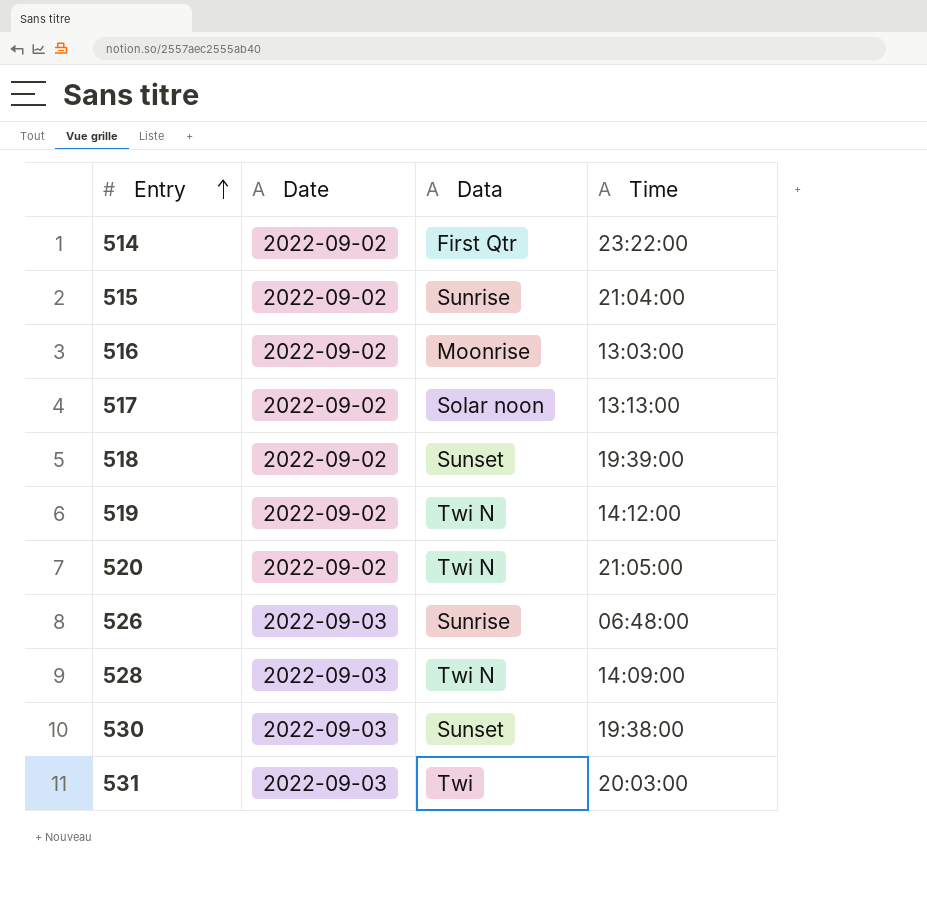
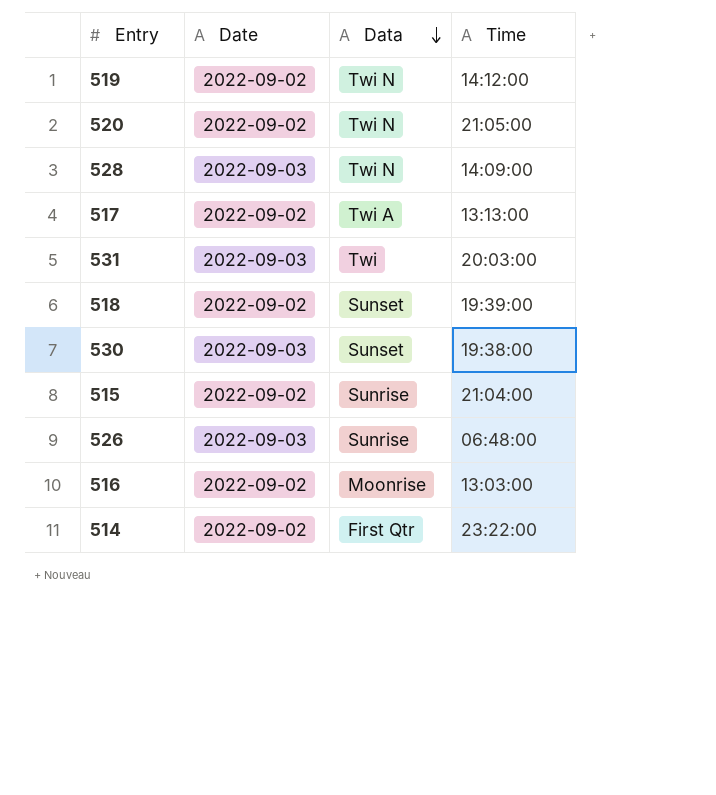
row order: Entry ascending -> Data descending
517 | Data: Solar noon -> Twi A

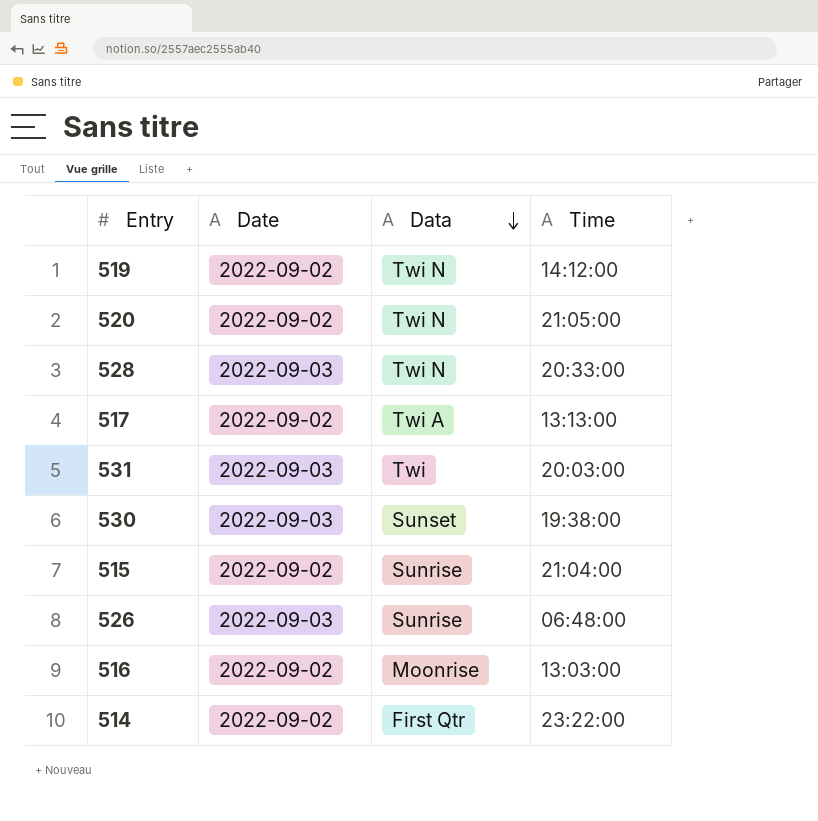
row 518: 2022-09-02 | Sunset | 19:39:00 -> none
528 | Time: 14:09:00 -> 20:33:00

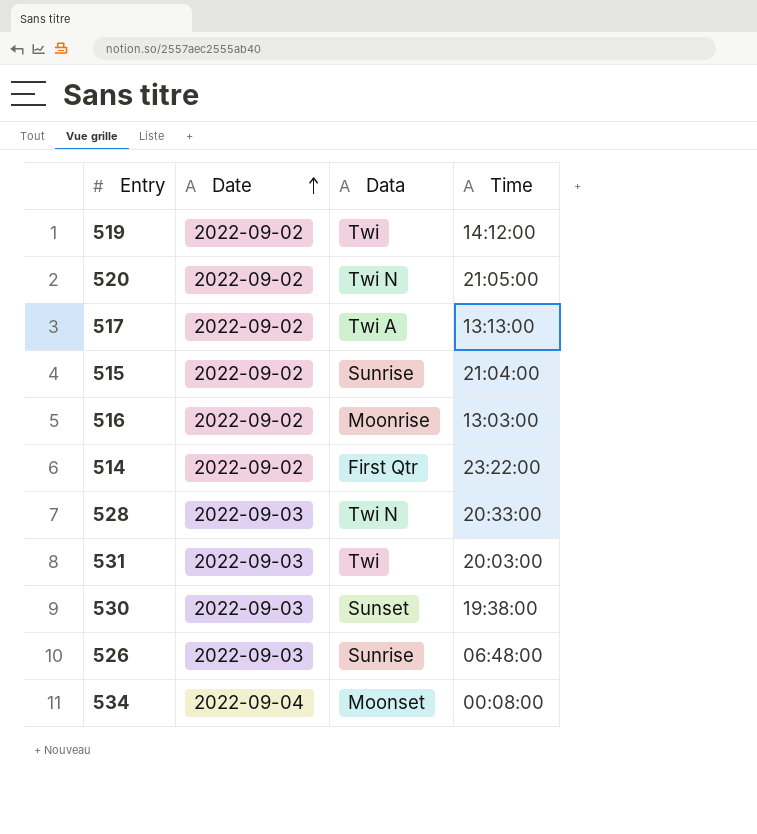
row order: Data descending -> Date ascending
519 | Data: Twi N -> Twi
row 534: none -> 2022-09-04 | Moonset | 00:08:00

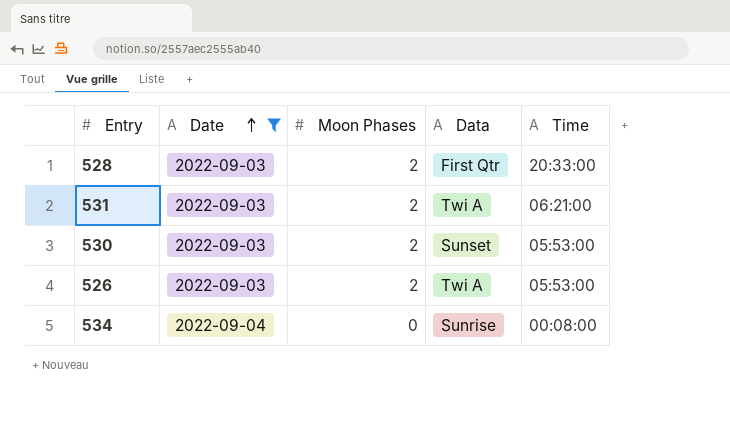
filter: none -> Date != 2022-09-02
column Moon Phases | position: none -> 3
528 | Data: Twi N -> First Qtr
531 | Data: Twi -> Twi A
531 | Time: 20:03:00 -> 06:21:00
530 | Time: 19:38:00 -> 05:53:00
526 | Data: Sunrise -> Twi A
526 | Time: 06:48:00 -> 05:53:00
534 | Data: Moonset -> Sunrise

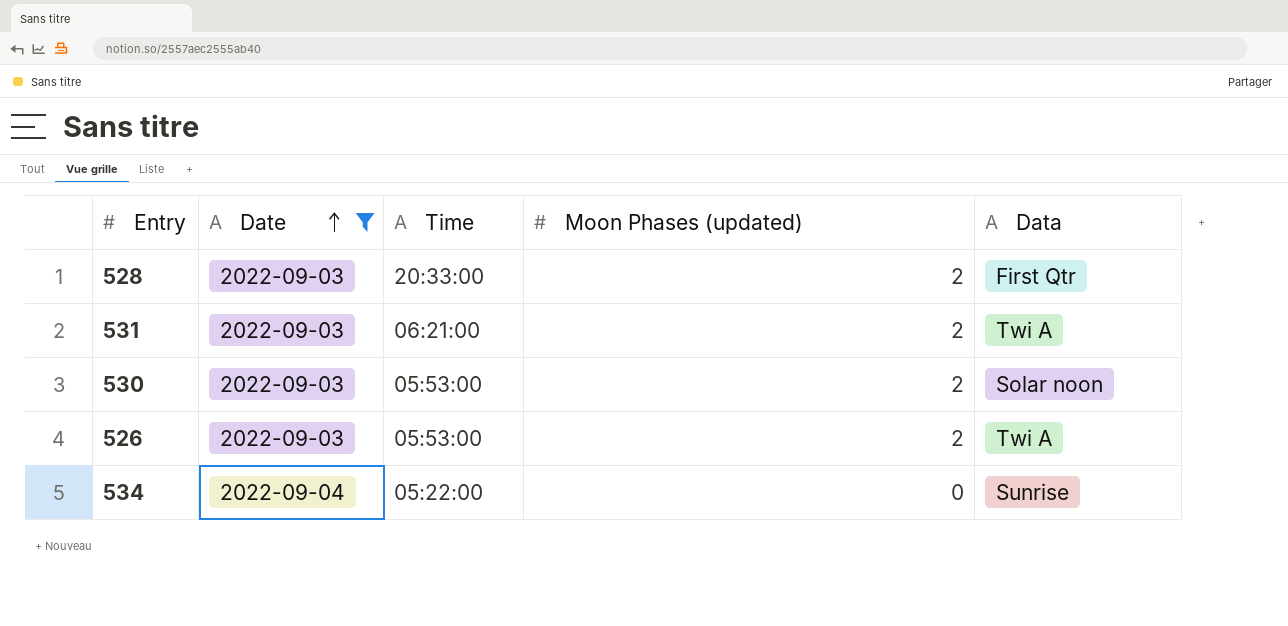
column Time | position: 5 -> 3
column name: Moon Phases -> Moon Phases (updated)
530 | Data: Sunset -> Solar noon
534 | Time: 00:08:00 -> 05:22:00

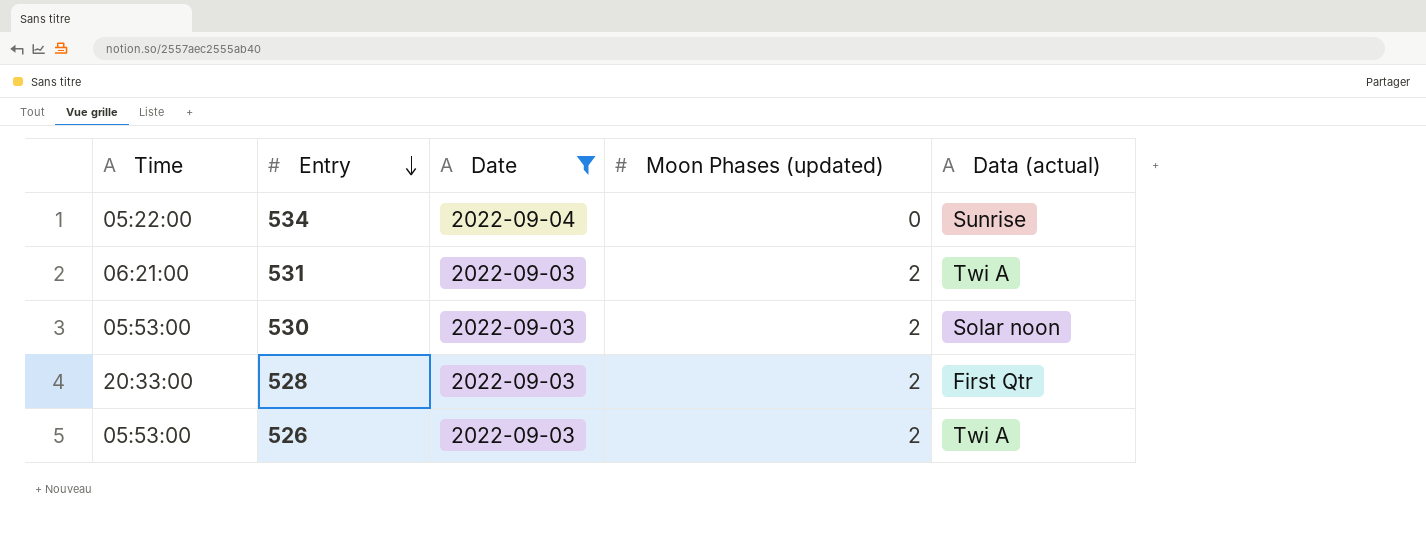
row order: Date ascending -> Entry descending
column Time | position: 3 -> 1
column name: Data -> Data (actual)

